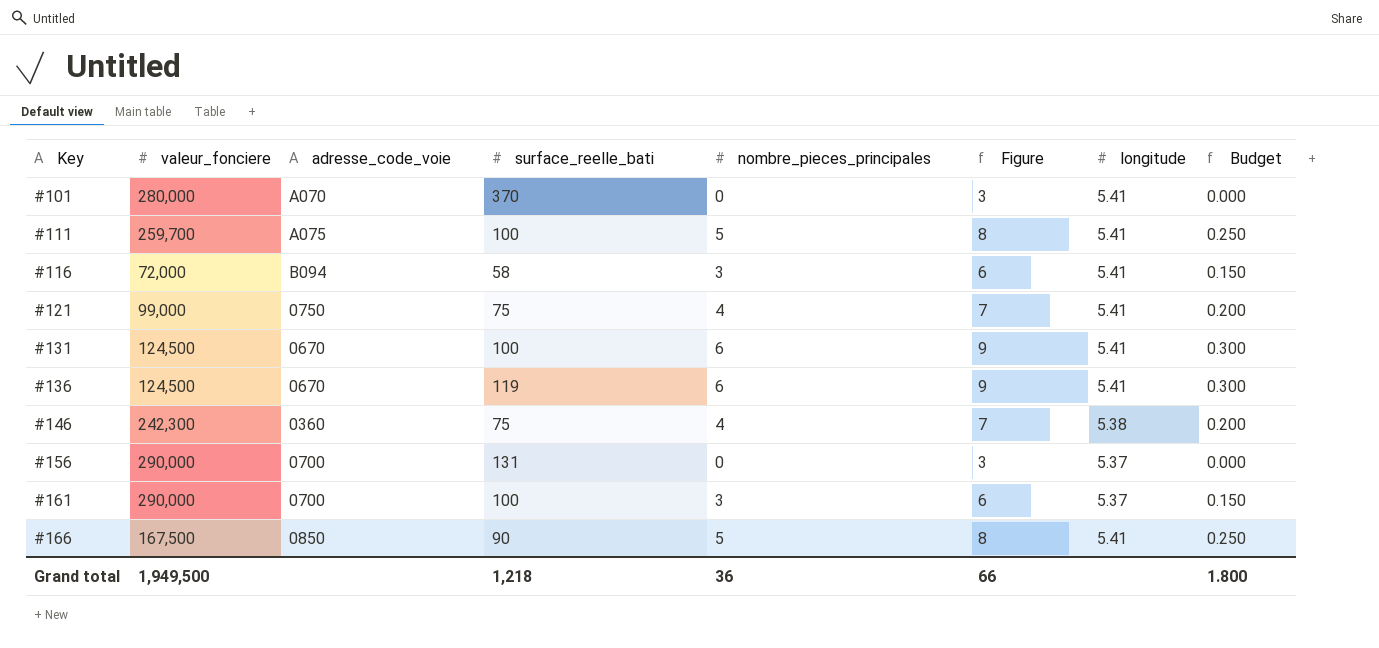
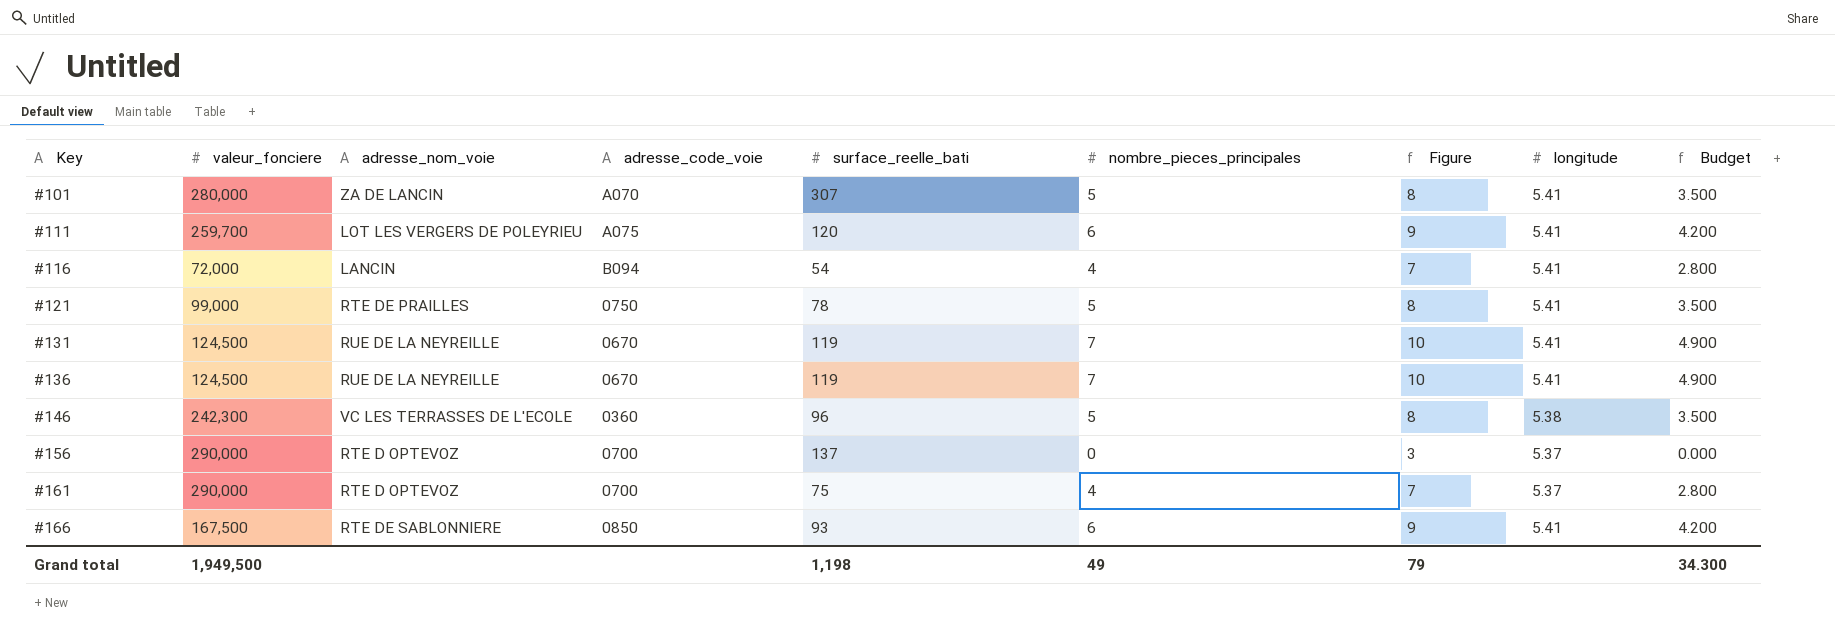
column adresse_nom_voie | position: none -> 3
column Budget | formula: [nombre_pieces_principales] * 0.05 -> [nombre_pieces_principales] * 0.7
#101 | surface_reelle_bati: 370 -> 307
#101 | nombre_pieces_principales: 0 -> 5
#101 | Figure: 3 -> 8
#111 | surface_reelle_bati: 100 -> 120
#111 | nombre_pieces_principales: 5 -> 6
#111 | Figure: 8 -> 9
#116 | surface_reelle_bati: 58 -> 54
#116 | nombre_pieces_principales: 3 -> 4
#116 | Figure: 6 -> 7
#121 | surface_reelle_bati: 75 -> 78
#121 | nombre_pieces_principales: 4 -> 5
#121 | Figure: 7 -> 8
#131 | surface_reelle_bati: 100 -> 119
#131 | nombre_pieces_principales: 6 -> 7
#131 | Figure: 9 -> 10
#136 | nombre_pieces_principales: 6 -> 7
#136 | Figure: 9 -> 10
#146 | surface_reelle_bati: 75 -> 96
#146 | nombre_pieces_principales: 4 -> 5
#146 | Figure: 7 -> 8
#156 | surface_reelle_bati: 131 -> 137
#161 | surface_reelle_bati: 100 -> 75
#161 | nombre_pieces_principales: 3 -> 4
#161 | Figure: 6 -> 7
#166 | surface_reelle_bati: 90 -> 93
#166 | nombre_pieces_principales: 5 -> 6
#166 | Figure: 8 -> 9
Grand total | surface_reelle_bati: 1,218 -> 1,198
Grand total | nombre_pieces_principales: 36 -> 49
Grand total | Figure: 66 -> 79
Grand total | Budget: 1.800 -> 34.300

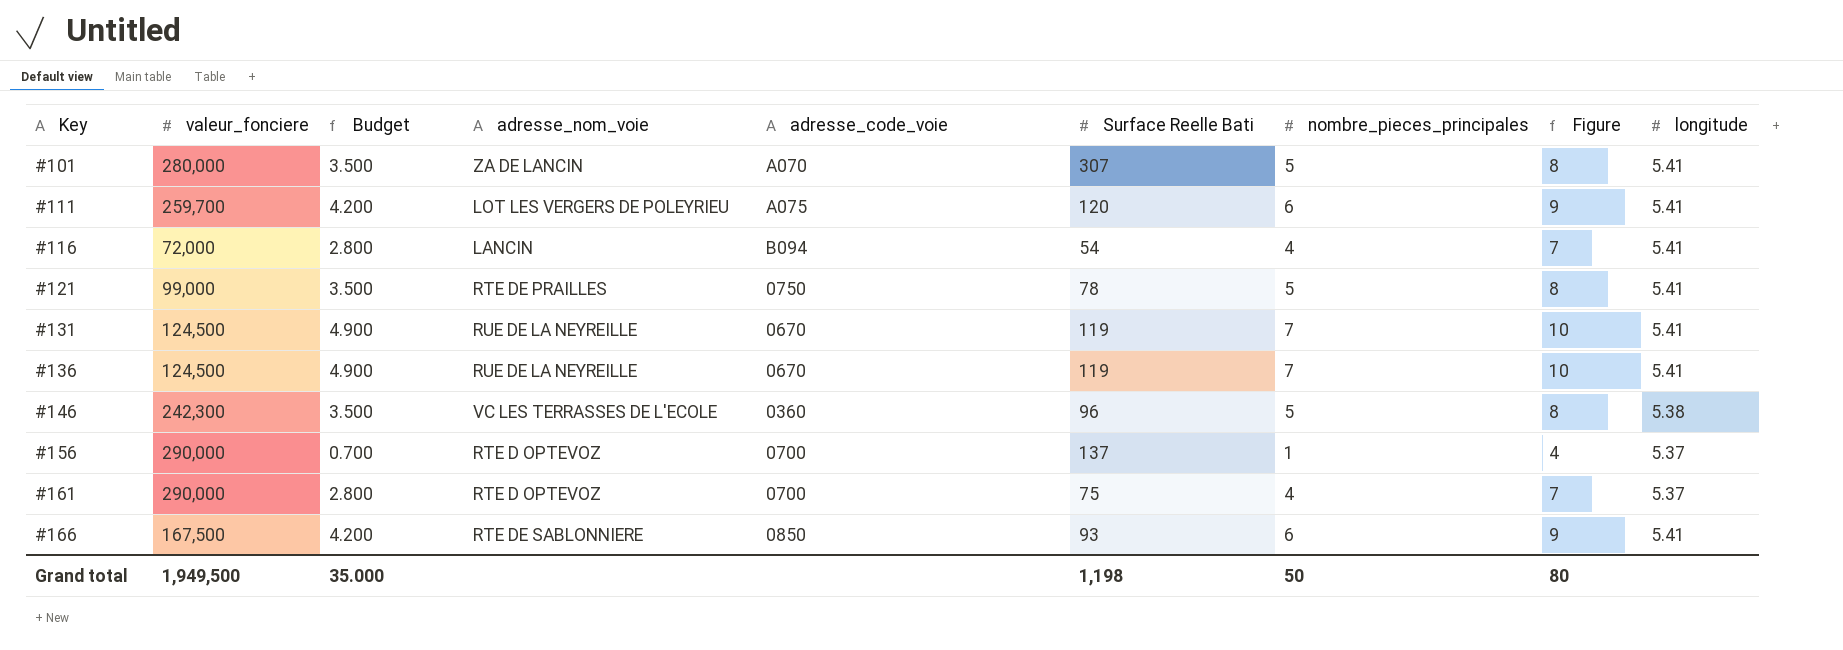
column Budget | position: 9 -> 3
column name: surface_reelle_bati -> Surface Reelle Bati
#156 | Budget: 0.000 -> 0.700
#156 | nombre_pieces_principales: 0 -> 1
#156 | Figure: 3 -> 4
Grand total | Budget: 34.300 -> 35.000
Grand total | nombre_pieces_principales: 49 -> 50
Grand total | Figure: 79 -> 80

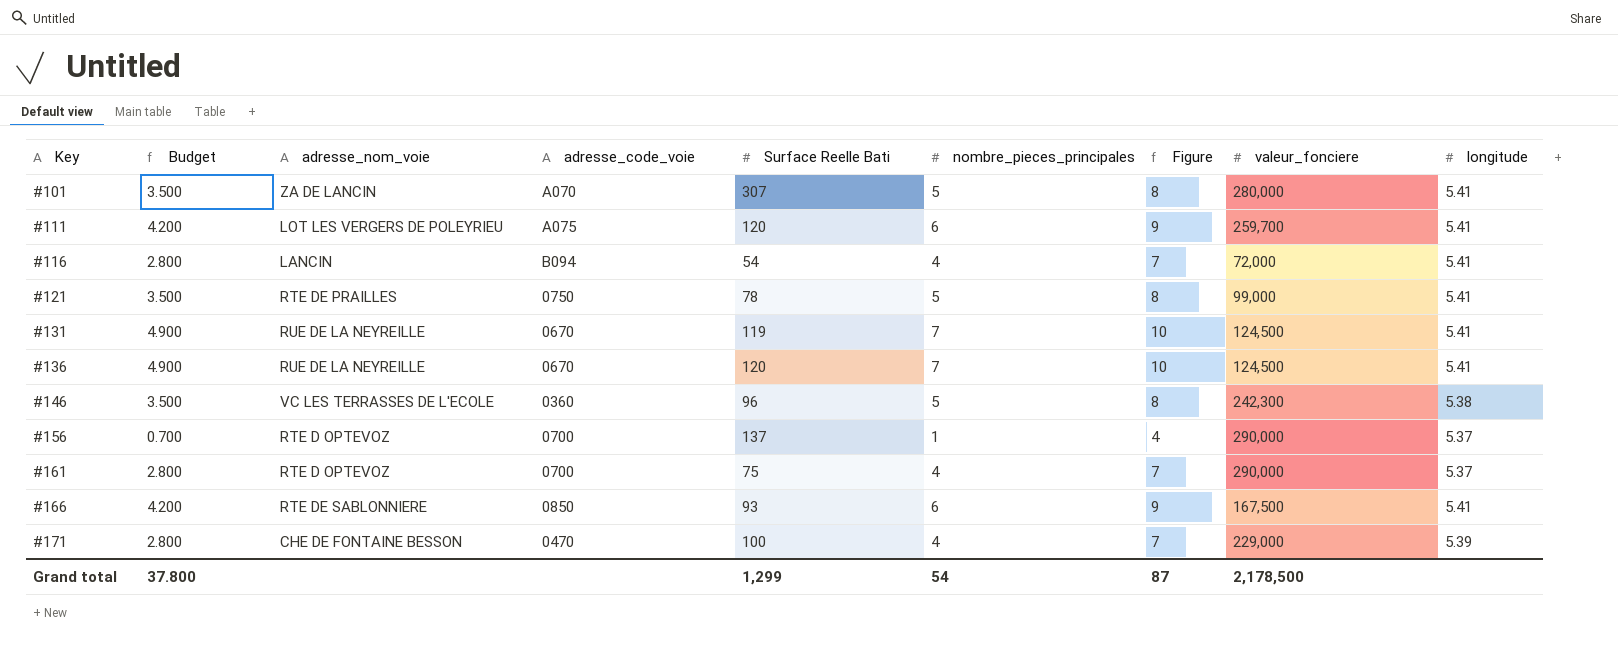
column valeur_fonciere | position: 2 -> 8
#136 | Surface Reelle Bati: 119 -> 120
row #171: none -> 2.800 | CHE DE FONTAINE BESSON | 0470 | 100 | 4 | 7 | 229,000 | 5.39
Grand total | Budget: 35.000 -> 37.800
Grand total | Surface Reelle Bati: 1,198 -> 1,299
Grand total | nombre_pieces_principales: 50 -> 54
Grand total | Figure: 80 -> 87
Grand total | valeur_fonciere: 1,949,500 -> 2,178,500

